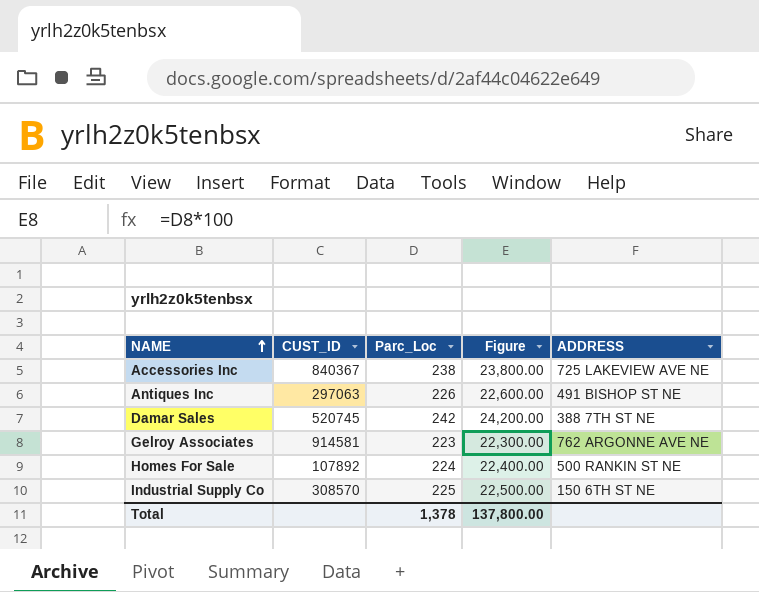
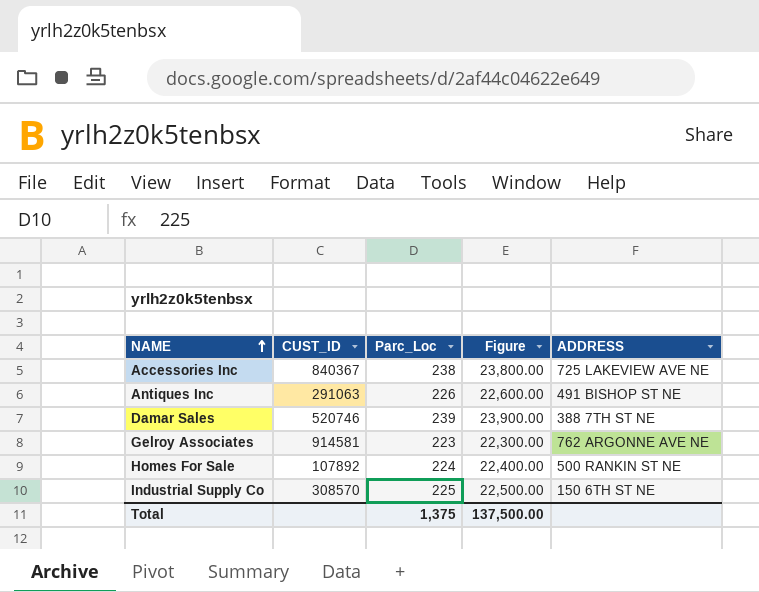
Antiques Inc | CUST_ID: 297063 -> 291063
Damar Sales | CUST_ID: 520745 -> 520746
Damar Sales | Parc_Loc: 242 -> 239
Damar Sales | Figure: 24,200.00 -> 23,900.00
Total | Parc_Loc: 1,378 -> 1,375
Total | Figure: 137,800.00 -> 137,500.00

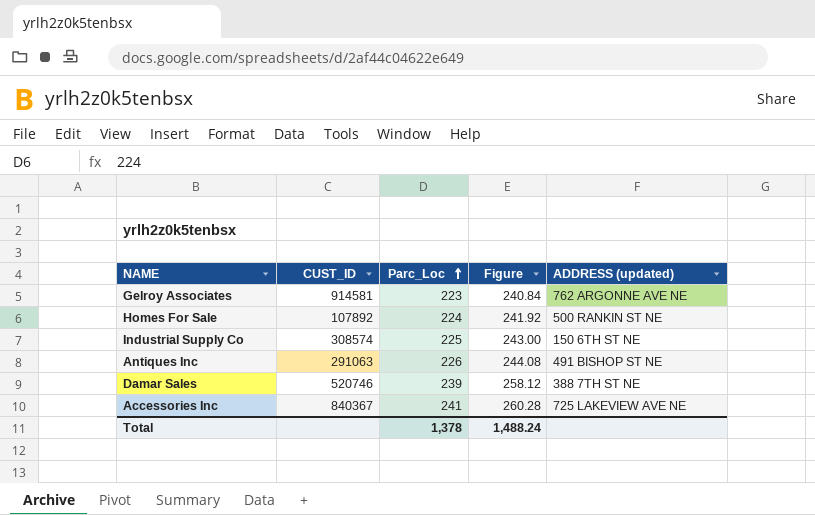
row order: NAME ascending -> Parc_Loc ascending
column Figure | formula: [Parc_Loc] * 100 -> [Parc_Loc] * 1.08
column name: ADDRESS -> ADDRESS (updated)
Industrial Supply Co | CUST_ID: 308570 -> 308574
Accessories Inc | Parc_Loc: 238 -> 241
Total | Parc_Loc: 1,375 -> 1,378
Total | Figure: 137,500.00 -> 1,488.24

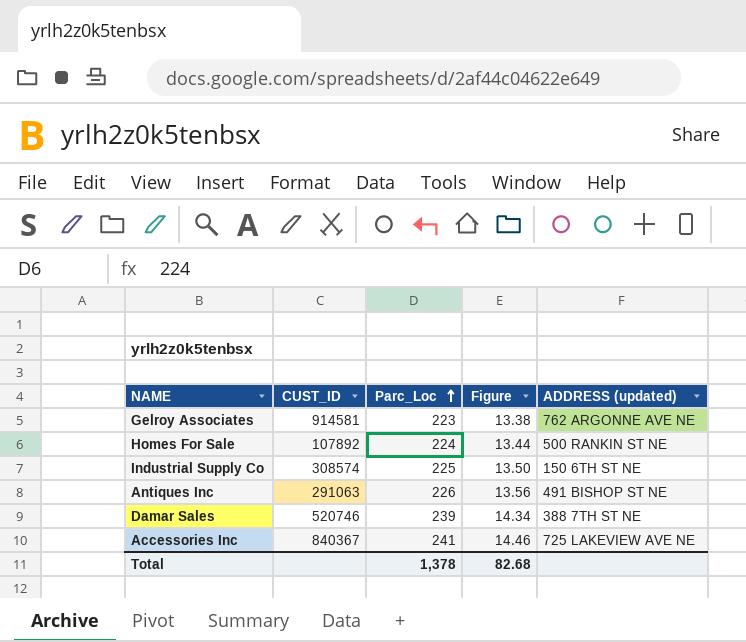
column Figure | formula: [Parc_Loc] * 1.08 -> [Parc_Loc] * 0.06
Total | Figure: 1,488.24 -> 82.68

